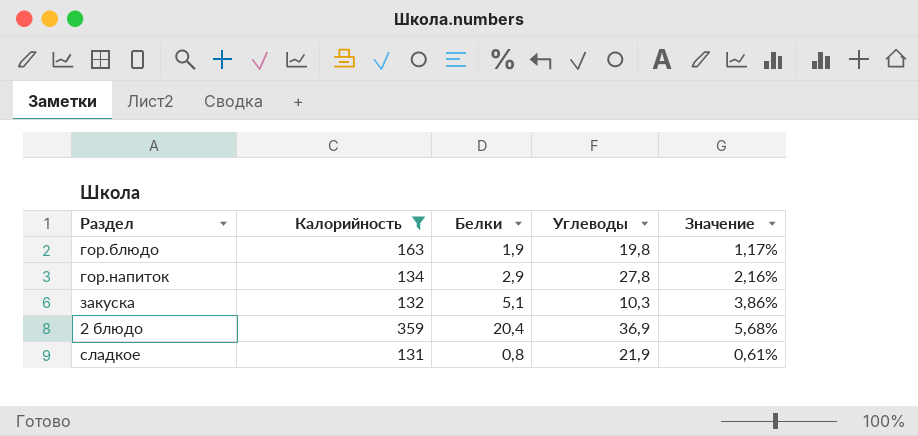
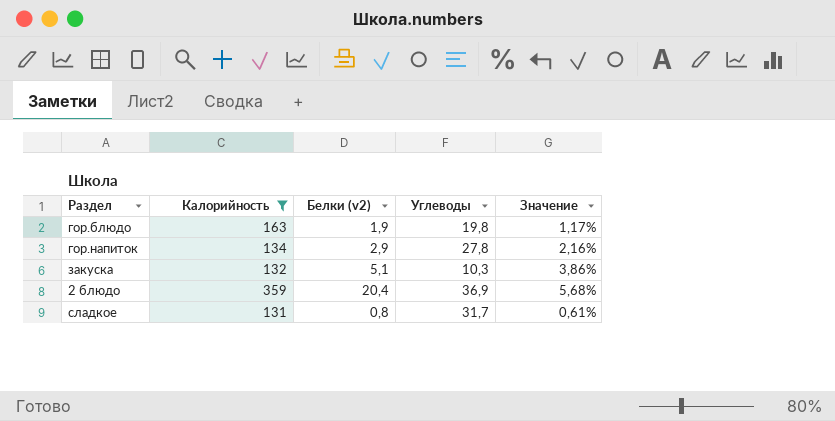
column name: Белки -> Белки (v2)
сладкое | Углеводы: 21,9 -> 31,7

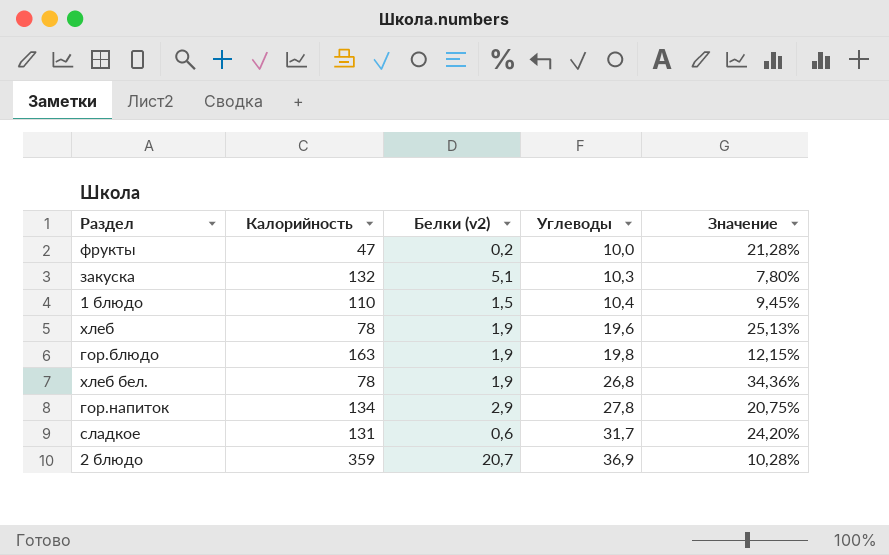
filter: Калорийность >= 131 -> none
row order: none -> Углеводы ascending
column Значение | formula: [Белки (v2)] / [Калорийность] -> [Углеводы] / [Калорийность]
сладкое | Белки (v2): 0,8 -> 0,6
2 блюдо | Белки (v2): 20,4 -> 20,7

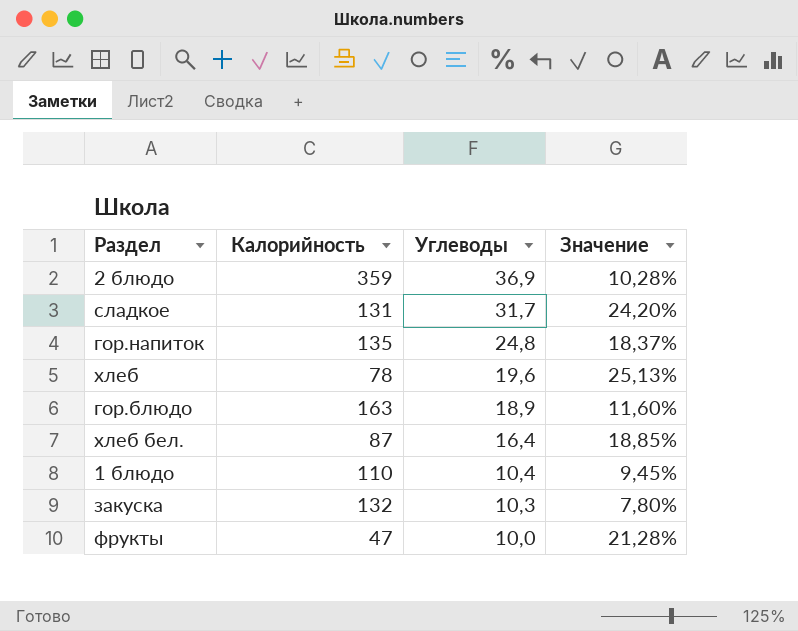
row order: Углеводы ascending -> Углеводы descending
column Белки (v2) | position: 3 -> none
гор.напиток | Калорийность: 134 -> 135
гор.напиток | Углеводы: 27,8 -> 24,8
гор.напиток | Значение: 20,75% -> 18,37%
гор.блюдо | Углеводы: 19,8 -> 18,9
гор.блюдо | Значение: 12,15% -> 11,60%
хлеб бел. | Калорийность: 78 -> 87
хлеб бел. | Углеводы: 26,8 -> 16,4
хлеб бел. | Значение: 34,36% -> 18,85%

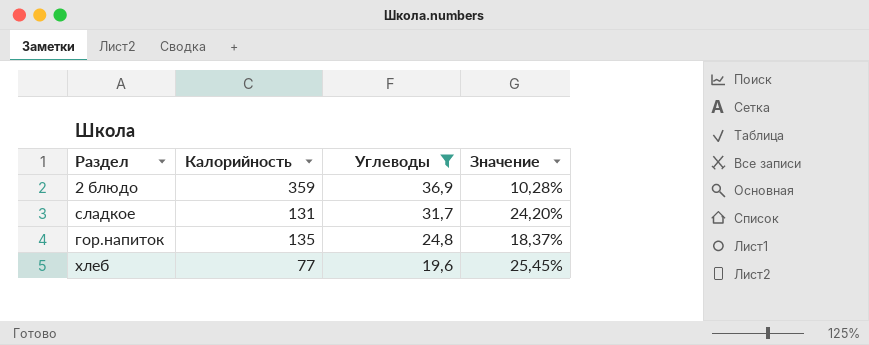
filter: none -> Углеводы >= 19,6
хлеб | Калорийность: 78 -> 77
хлеб | Значение: 25,13% -> 25,45%

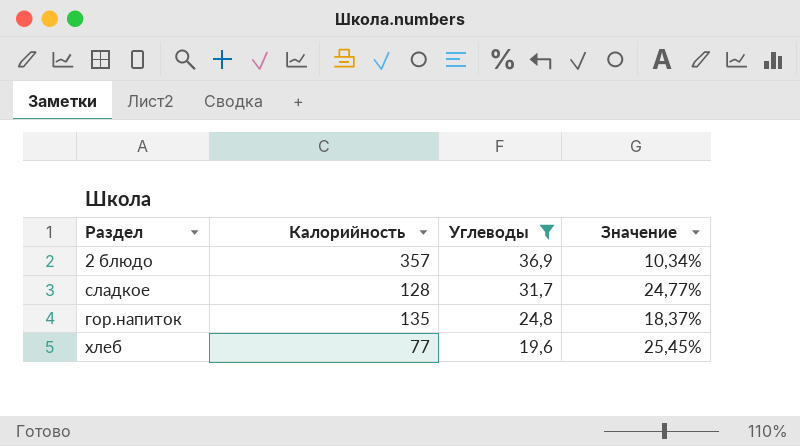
2 блюдо | Калорийность: 359 -> 357
2 блюдо | Значение: 10,28% -> 10,34%
сладкое | Калорийность: 131 -> 128
сладкое | Значение: 24,20% -> 24,77%

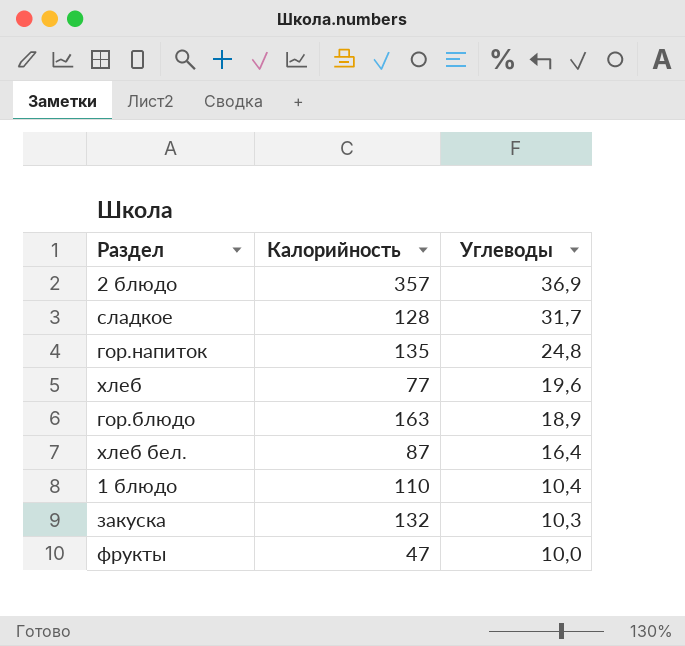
filter: Углеводы >= 19,6 -> none
column Значение | formula: [Углеводы] / [Калорийность] -> none

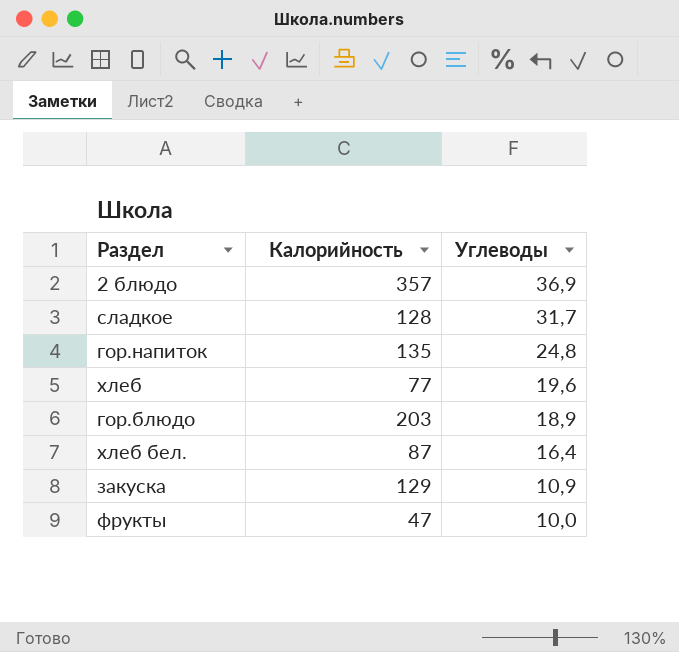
row 1 блюдо: 110 | 10,4 -> none
гор.блюдо | Калорийность: 163 -> 203
закуска | Калорийность: 132 -> 129
закуска | Углеводы: 10,3 -> 10,9

